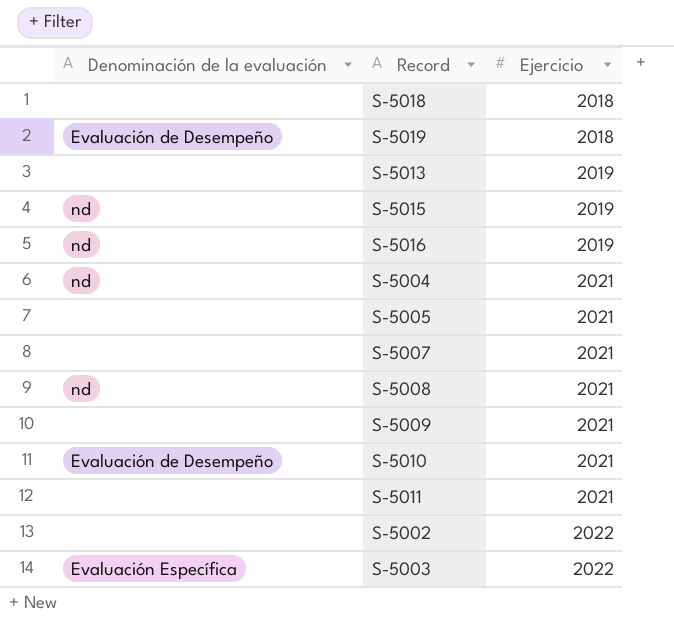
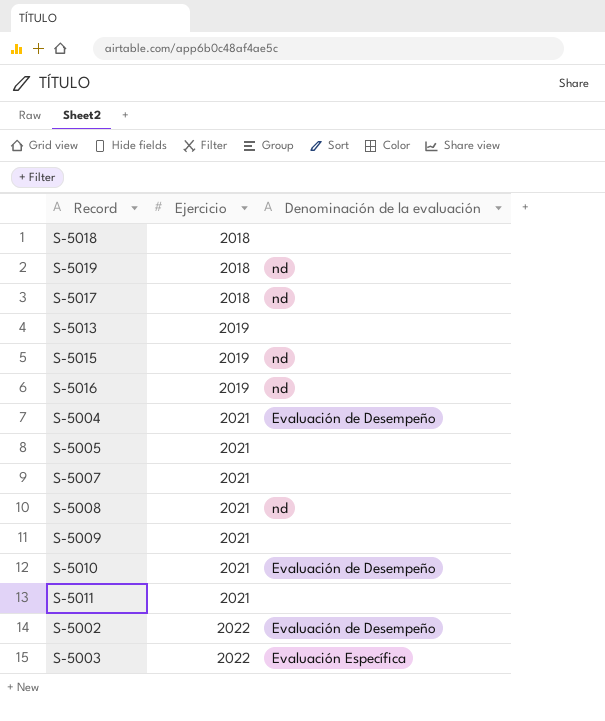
column Denominación de la evaluación | position: 1 -> 3
S-5019 | Denominación de la evaluación: Evaluación de Desempeño -> nd
row S-5017: none -> 2018 | nd
S-5004 | Denominación de la evaluación: nd -> Evaluación de Desempeño
S-5002 | Denominación de la evaluación: none -> Evaluación de Desempeño

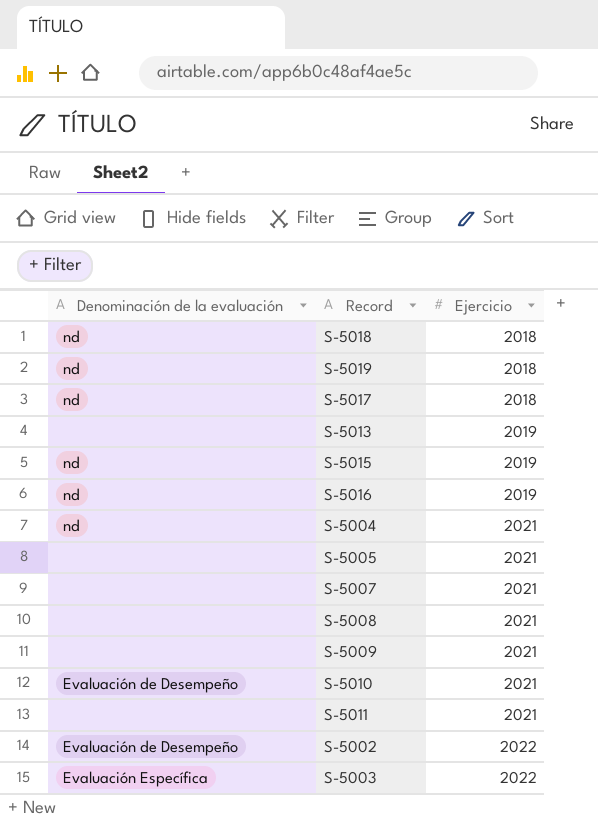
column Denominación de la evaluación | position: 3 -> 1
S-5018 | Denominación de la evaluación: none -> nd
S-5004 | Denominación de la evaluación: Evaluación de Desempeño -> nd
S-5008 | Denominación de la evaluación: nd -> none

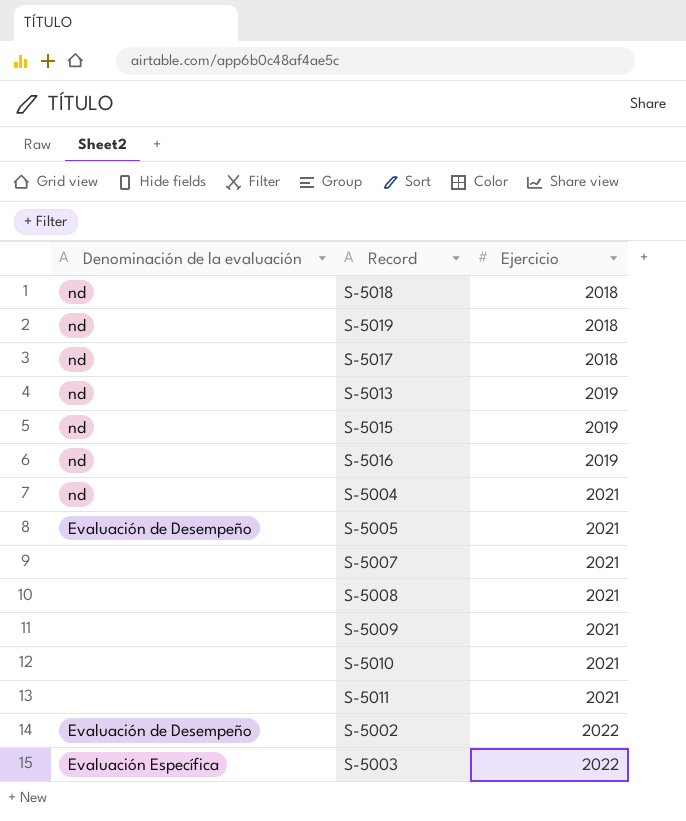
S-5013 | Denominación de la evaluación: none -> nd
S-5005 | Denominación de la evaluación: none -> Evaluación de Desempeño
S-5010 | Denominación de la evaluación: Evaluación de Desempeño -> none

